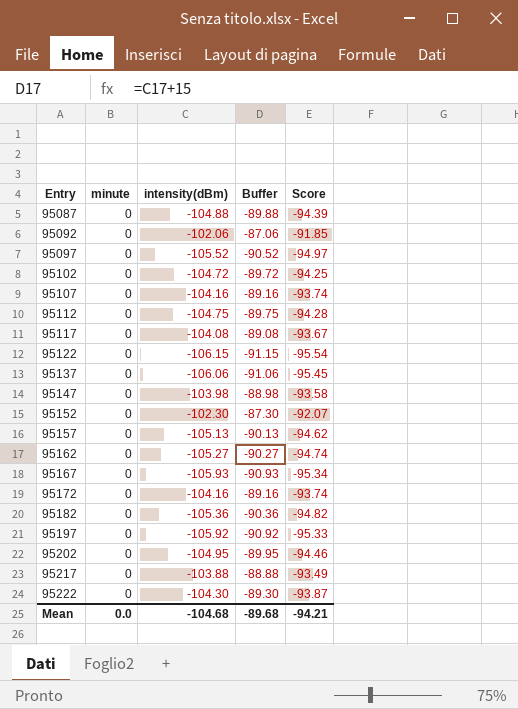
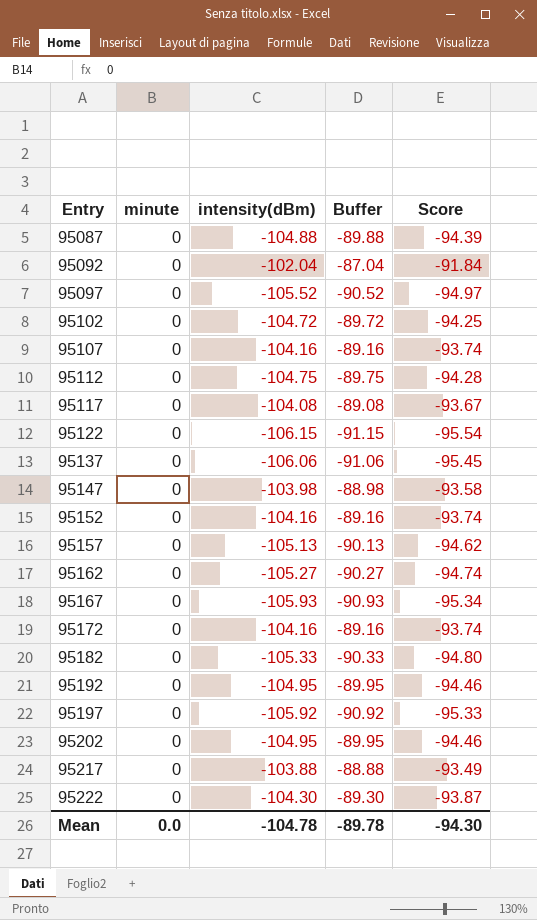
95092 | intensity(dBm): -102.06 -> -102.04
95092 | Buffer: -87.06 -> -87.04
95092 | Score: -91.85 -> -91.84
95152 | intensity(dBm): -102.30 -> -104.16
95152 | Buffer: -87.30 -> -89.16
95152 | Score: -92.07 -> -93.74
95182 | intensity(dBm): -105.36 -> -105.33
95182 | Buffer: -90.36 -> -90.33
95182 | Score: -94.82 -> -94.80
row 95192: none -> 0 | -104.95 | -89.95 | -94.46
Mean | intensity(dBm): -104.68 -> -104.78
Mean | Buffer: -89.68 -> -89.78
Mean | Score: -94.21 -> -94.30

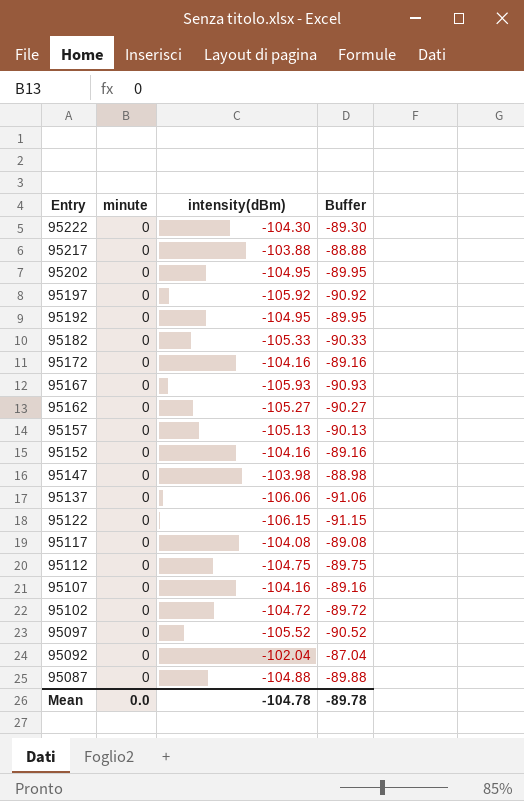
row order: Entry ascending -> Entry descending
column Score | formula: [intensity(dBm)] * 0.9 -> none

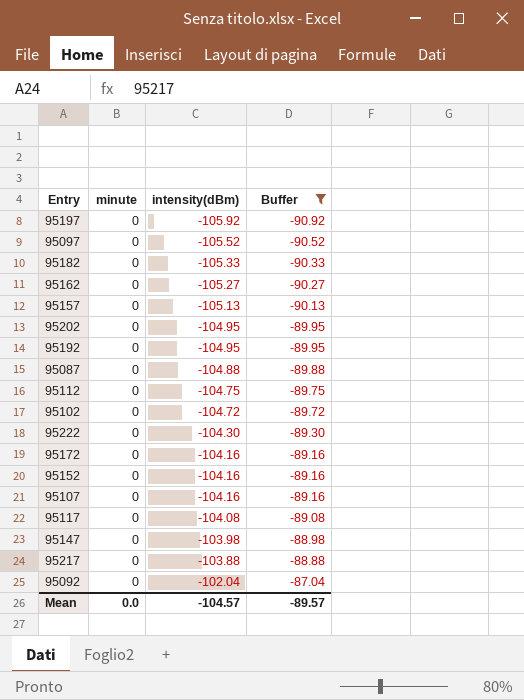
filter: none -> Buffer >= -90.92
row order: Entry descending -> intensity(dBm) ascending
Mean | intensity(dBm): -104.78 -> -104.57
Mean | Buffer: -89.78 -> -89.57

